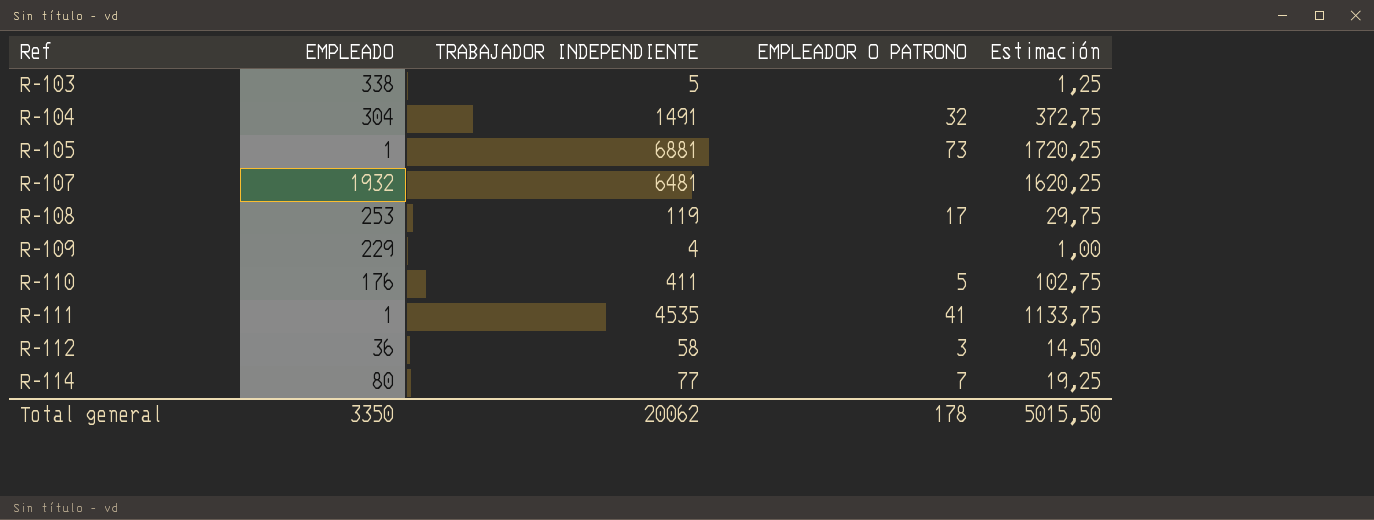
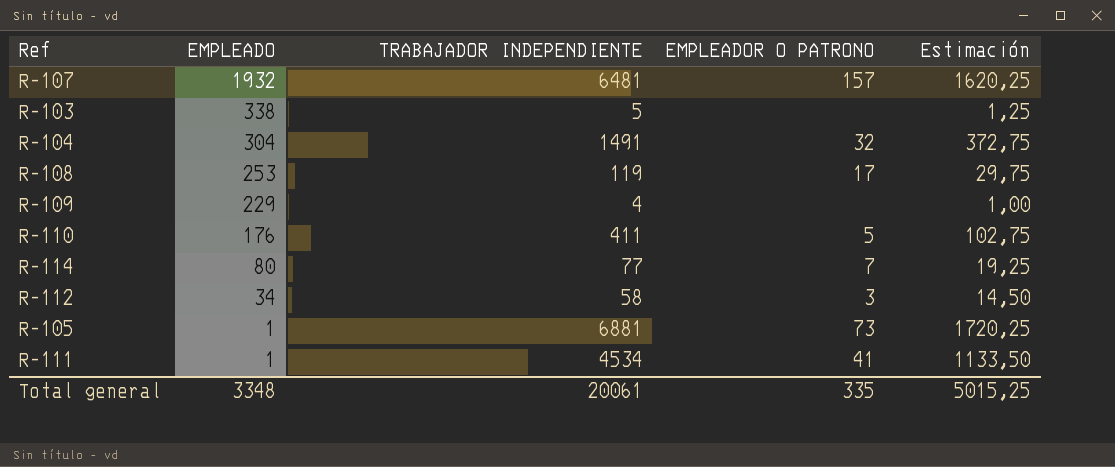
row order: Ref ascending -> EMPLEADO descending
R-107 | EMPLEADOR O PATRONO: none -> 157
R-112 | EMPLEADO: 36 -> 34
R-111 | TRABAJADOR INDEPENDIENTE: 4535 -> 4534
R-111 | Estimación: 1133,75 -> 1133,50
Total general | EMPLEADO: 3350 -> 3348
Total general | TRABAJADOR INDEPENDIENTE: 20062 -> 20061
Total general | EMPLEADOR O PATRONO: 178 -> 335
Total general | Estimación: 5015,50 -> 5015,25

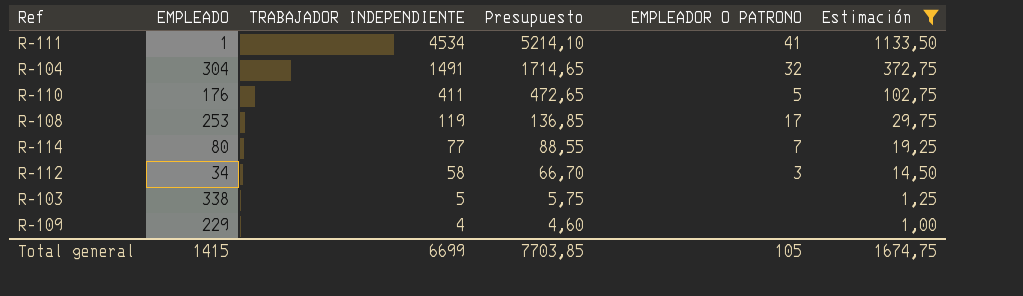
filter: none -> Estimación <= 1133,50
row order: EMPLEADO descending -> TRABAJADOR INDEPENDIENTE descending
column Presupuesto | formula: none -> [TRABAJADOR INDEPENDIENTE] * 1,15
Total general | EMPLEADO: 3348 -> 1415
Total general | TRABAJADOR INDEPENDIENTE: 20061 -> 6699
Total general | EMPLEADOR O PATRONO: 335 -> 105
Total general | Estimación: 5015,25 -> 1674,75

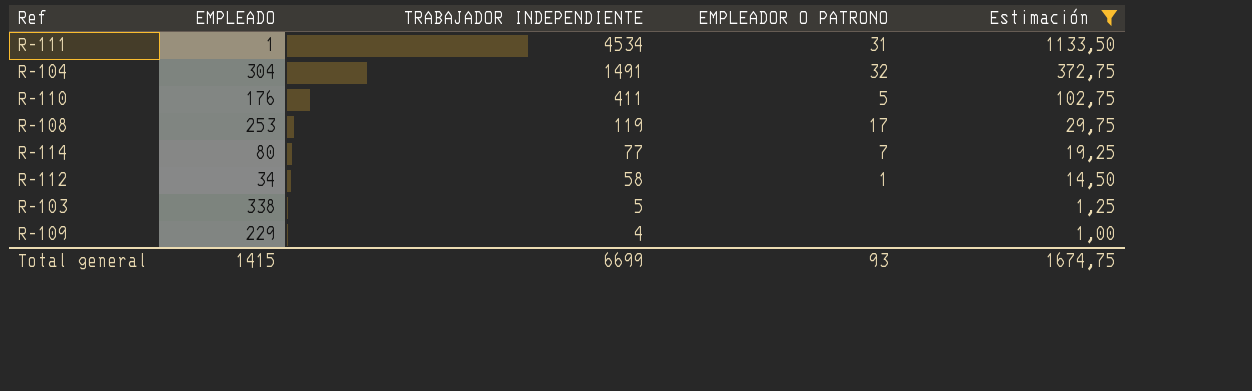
column Presupuesto | formula: [TRABAJADOR INDEPENDIENTE] * 1,15 -> none
R-111 | EMPLEADOR O PATRONO: 41 -> 31
R-112 | EMPLEADOR O PATRONO: 3 -> 1
Total general | EMPLEADOR O PATRONO: 105 -> 93

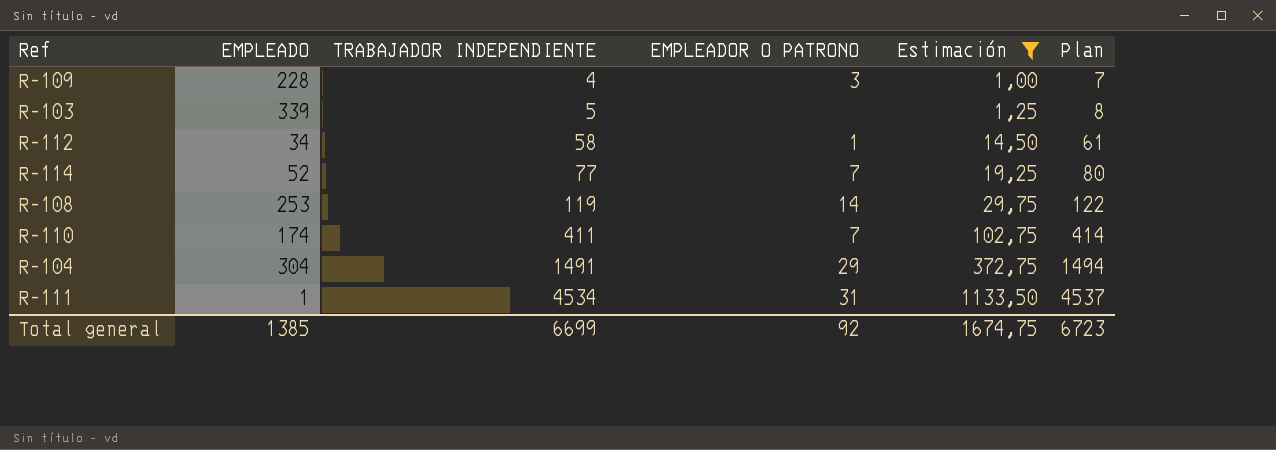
row order: TRABAJADOR INDEPENDIENTE descending -> TRABAJADOR INDEPENDIENTE ascending
column Plan | formula: none -> [TRABAJADOR INDEPENDIENTE] + 3
R-109 | EMPLEADO: 229 -> 228
R-109 | EMPLEADOR O PATRONO: none -> 3
R-103 | EMPLEADO: 338 -> 339
R-114 | EMPLEADO: 80 -> 52
R-108 | EMPLEADOR O PATRONO: 17 -> 14
R-110 | EMPLEADO: 176 -> 174
R-110 | EMPLEADOR O PATRONO: 5 -> 7
R-104 | EMPLEADOR O PATRONO: 32 -> 29
Total general | EMPLEADO: 1415 -> 1385
Total general | EMPLEADOR O PATRONO: 93 -> 92

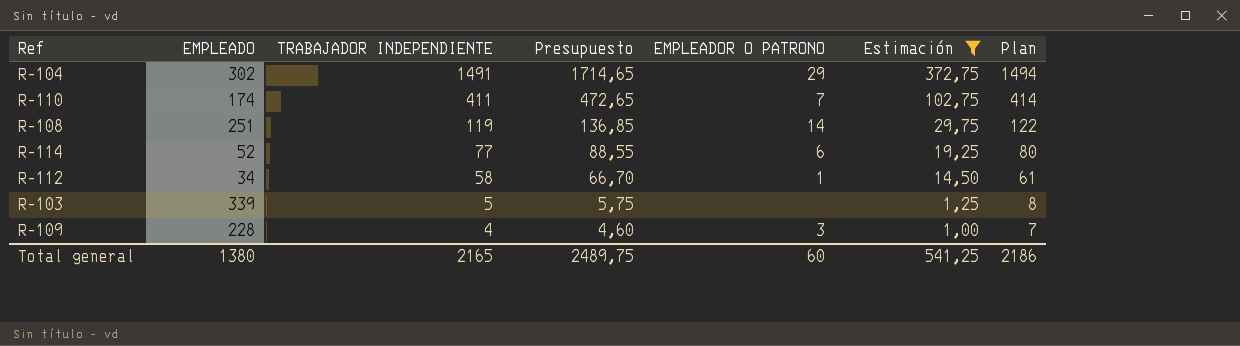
row order: TRABAJADOR INDEPENDIENTE ascending -> TRABAJADOR INDEPENDIENTE descending
column Presupuesto | formula: none -> [TRABAJADOR INDEPENDIENTE] * 1,15
row R-111: 1 | 4534 | 31 | 1133,50 | 4537 -> none
R-104 | EMPLEADO: 304 -> 302
R-108 | EMPLEADO: 253 -> 251
R-114 | EMPLEADOR O PATRONO: 7 -> 6
Total general | EMPLEADO: 1385 -> 1380
Total general | TRABAJADOR INDEPENDIENTE: 6699 -> 2165
Total general | EMPLEADOR O PATRONO: 92 -> 60
Total general | Estimación: 1674,75 -> 541,25
Total general | Plan: 6723 -> 2186

